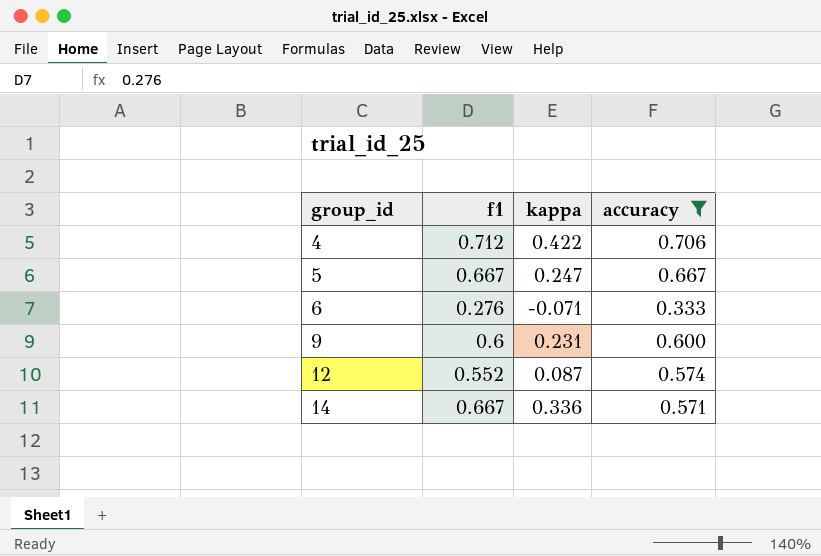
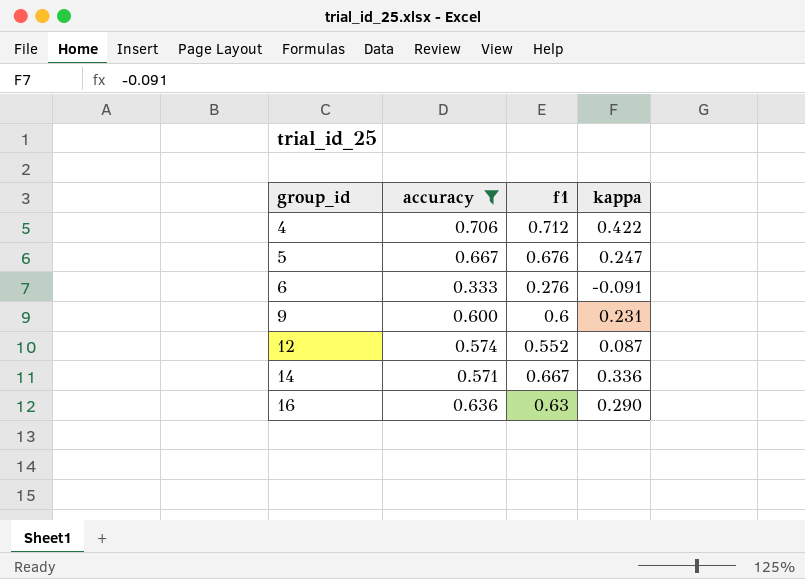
column accuracy | position: 4 -> 2
5 | f1: 0.667 -> 0.676
6 | kappa: -0.071 -> -0.091
row 16: none -> 0.636 | 0.63 | 0.290

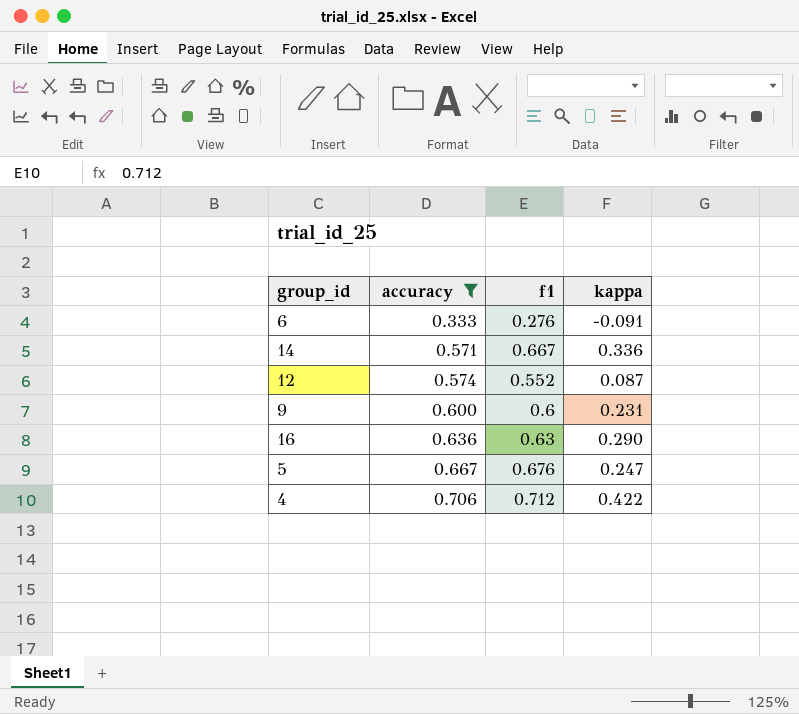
row order: group_id ascending -> accuracy ascending

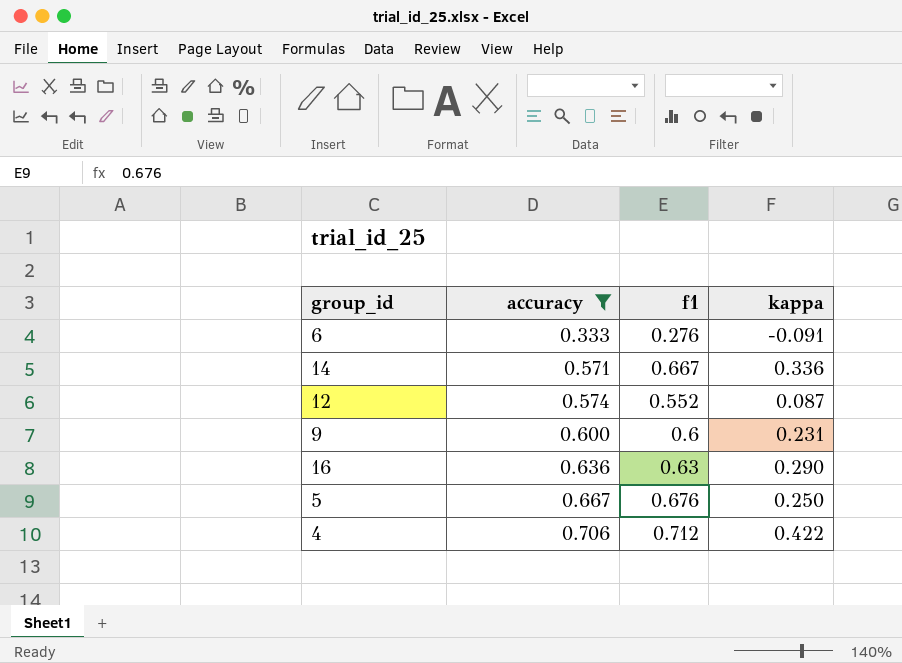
5 | kappa: 0.247 -> 0.250

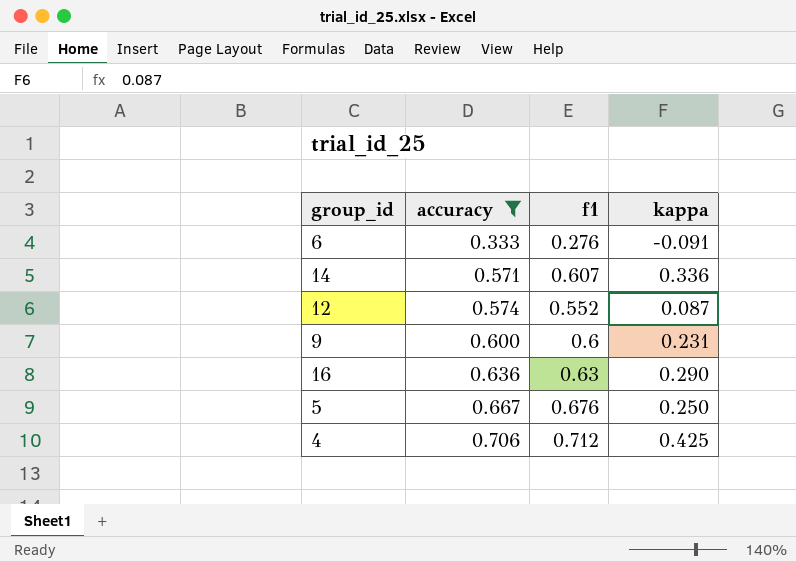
14 | f1: 0.667 -> 0.607
4 | kappa: 0.422 -> 0.425

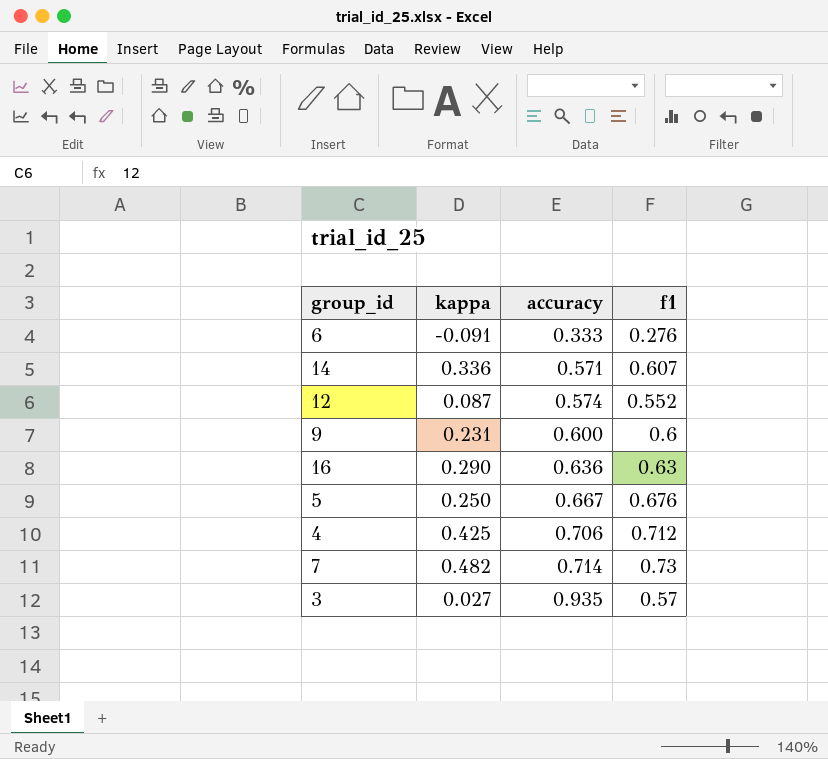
filter: accuracy <= 0.706 -> none
column kappa | position: 4 -> 2

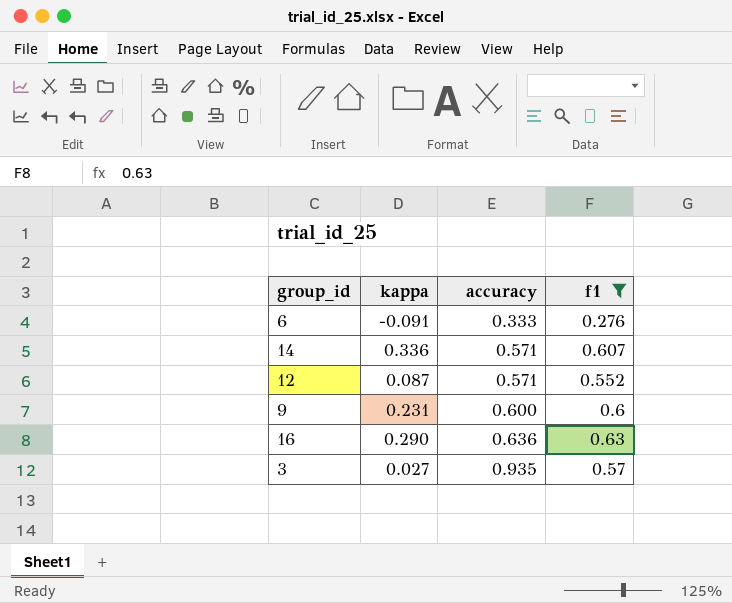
filter: none -> f1 <= 0.63
12 | accuracy: 0.574 -> 0.571

